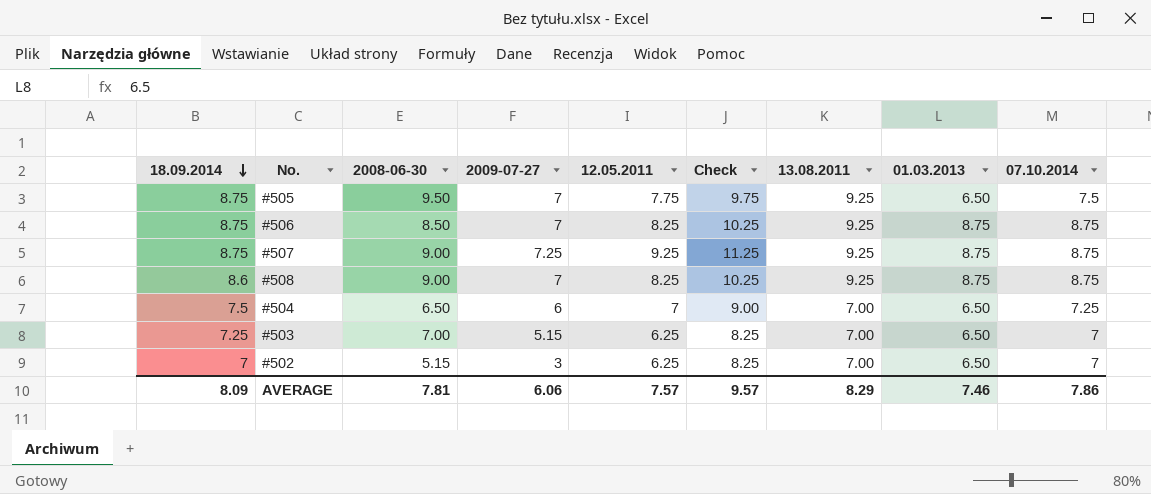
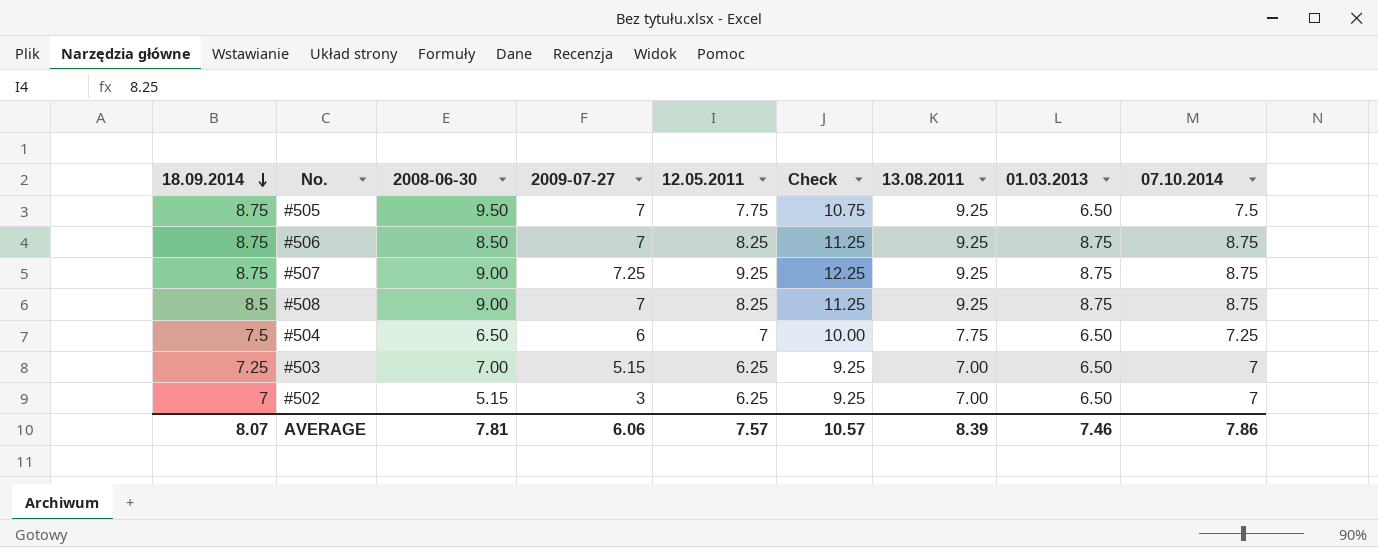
column Check | formula: [12.05.2011] + 2 -> [12.05.2011] + 3
#508 | 18.09.2014: 8.6 -> 8.5
#504 | 13.08.2011: 7.00 -> 7.75
AVERAGE | 18.09.2014: 8.09 -> 8.07
AVERAGE | Check: 9.57 -> 10.57
AVERAGE | 13.08.2011: 8.29 -> 8.39

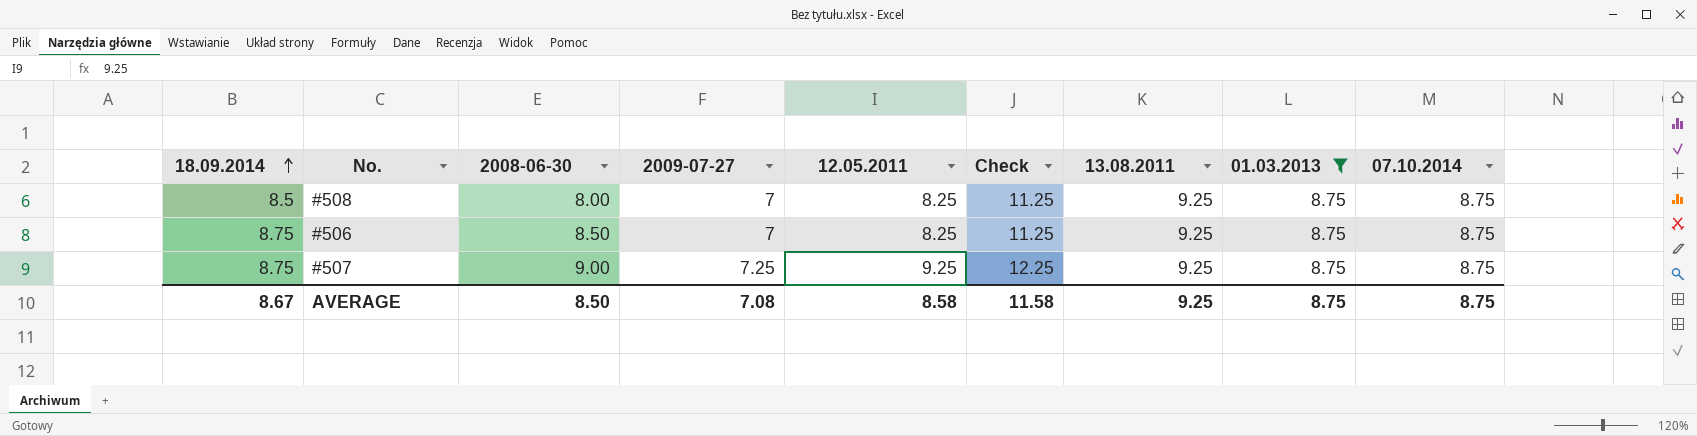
filter: none -> 01.03.2013 = 8.75
row order: 18.09.2014 descending -> 18.09.2014 ascending
#508 | 2008-06-30: 9.00 -> 8.00
AVERAGE | 18.09.2014: 8.07 -> 8.67
AVERAGE | 2008-06-30: 7.81 -> 8.50
AVERAGE | 2009-07-27: 6.06 -> 7.08
AVERAGE | 12.05.2011: 7.57 -> 8.58
AVERAGE | Check: 10.57 -> 11.58
AVERAGE | 13.08.2011: 8.39 -> 9.25
AVERAGE | 01.03.2013: 7.46 -> 8.75
AVERAGE | 07.10.2014: 7.86 -> 8.75

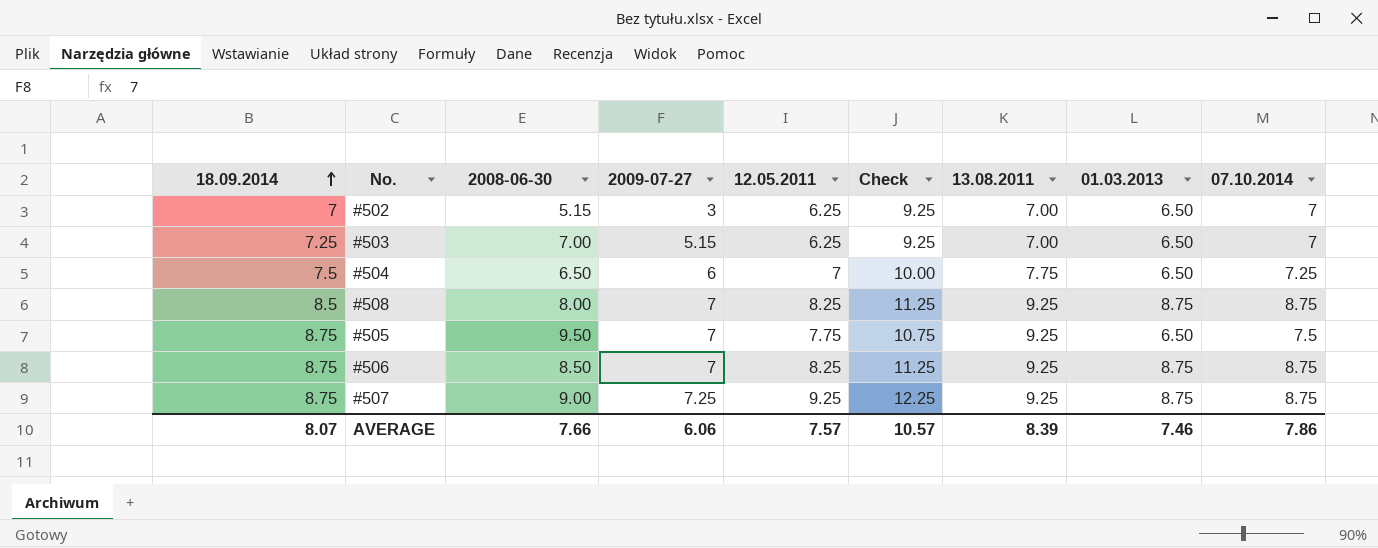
filter: 01.03.2013 = 8.75 -> none
AVERAGE | 18.09.2014: 8.67 -> 8.07
AVERAGE | 2008-06-30: 8.50 -> 7.66
AVERAGE | 2009-07-27: 7.08 -> 6.06
AVERAGE | 12.05.2011: 8.58 -> 7.57
AVERAGE | Check: 11.58 -> 10.57
AVERAGE | 13.08.2011: 9.25 -> 8.39
AVERAGE | 01.03.2013: 8.75 -> 7.46
AVERAGE | 07.10.2014: 8.75 -> 7.86

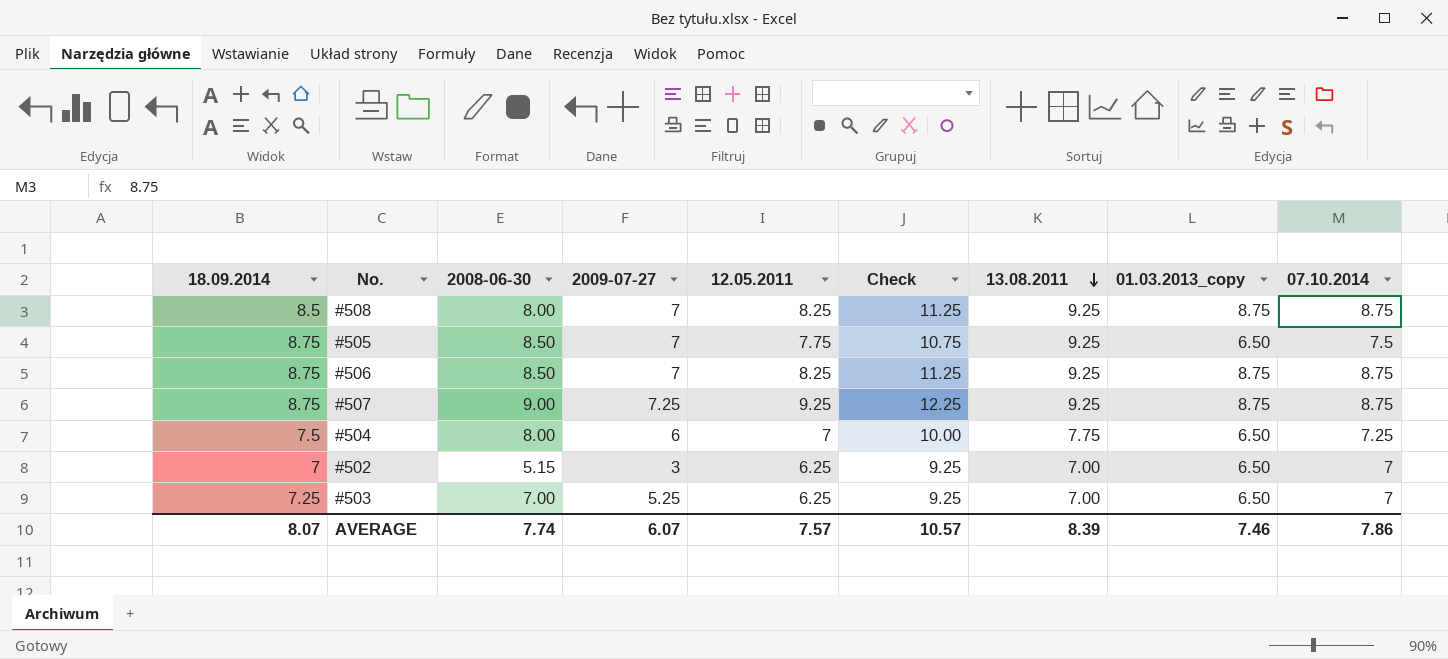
row order: 18.09.2014 ascending -> 13.08.2011 descending
column name: 01.03.2013 -> 01.03.2013_copy
#505 | 2008-06-30: 9.50 -> 8.50
#504 | 2008-06-30: 6.50 -> 8.00
#503 | 2009-07-27: 5.15 -> 5.25
AVERAGE | 2008-06-30: 7.66 -> 7.74
AVERAGE | 2009-07-27: 6.06 -> 6.07

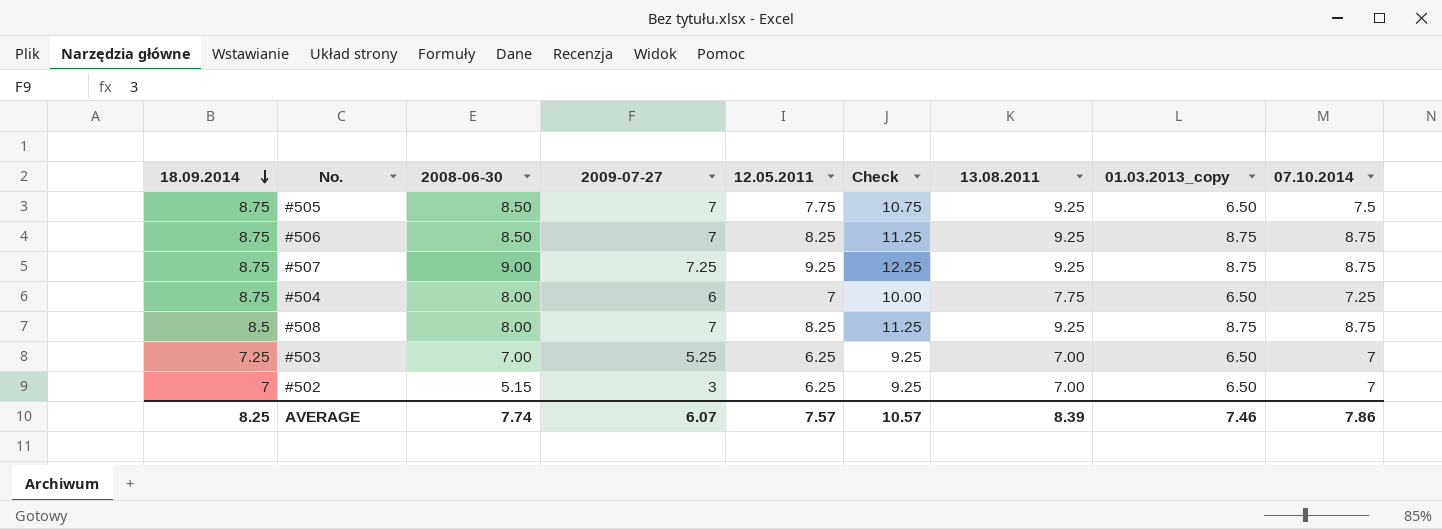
row order: 13.08.2011 descending -> 18.09.2014 descending
#504 | 18.09.2014: 7.5 -> 8.75
AVERAGE | 18.09.2014: 8.07 -> 8.25

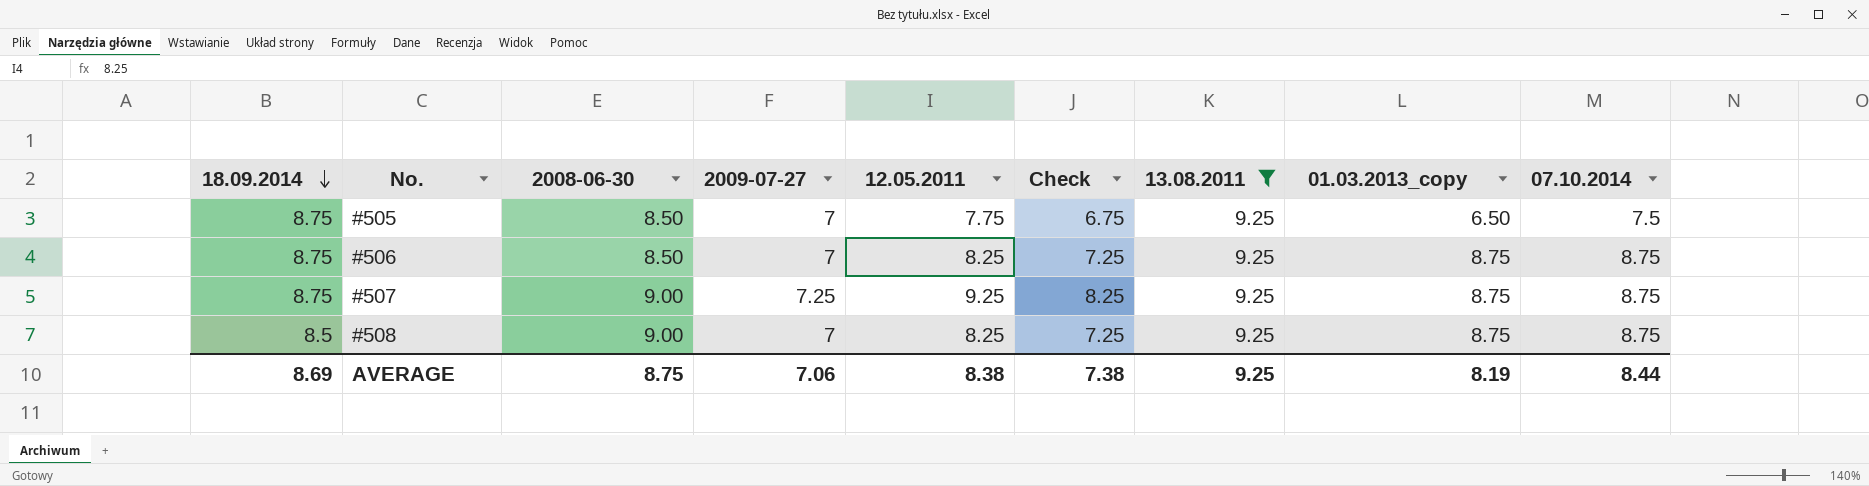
filter: none -> 13.08.2011 = 9.25
column Check | formula: [12.05.2011] + 3 -> [12.05.2011] - 1
#508 | 2008-06-30: 8.00 -> 9.00
AVERAGE | 18.09.2014: 8.25 -> 8.69
AVERAGE | 2008-06-30: 7.74 -> 8.75
AVERAGE | 2009-07-27: 6.07 -> 7.06
AVERAGE | 12.05.2011: 7.57 -> 8.38
AVERAGE | Check: 10.57 -> 7.38
AVERAGE | 13.08.2011: 8.39 -> 9.25
AVERAGE | 01.03.2013_copy: 7.46 -> 8.19
AVERAGE | 07.10.2014: 7.86 -> 8.44

